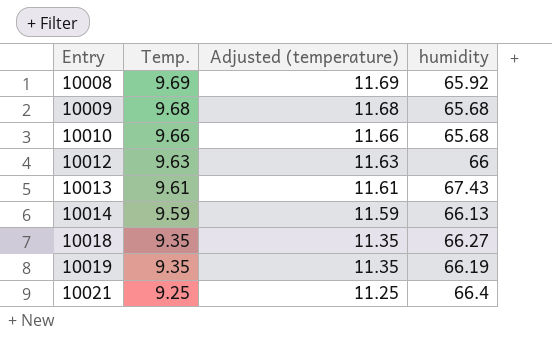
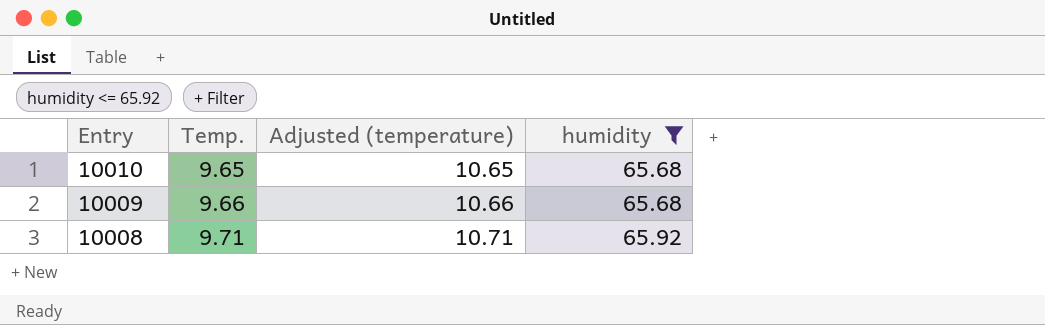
filter: none -> humidity <= 65.92
row order: Entry ascending -> Entry descending
column Adjusted (temperature) | formula: [Temp.] + 2 -> [Temp.] + 1
10010 | Temp.: 9.66 -> 9.65
10009 | Temp.: 9.68 -> 9.66
10008 | Temp.: 9.69 -> 9.71

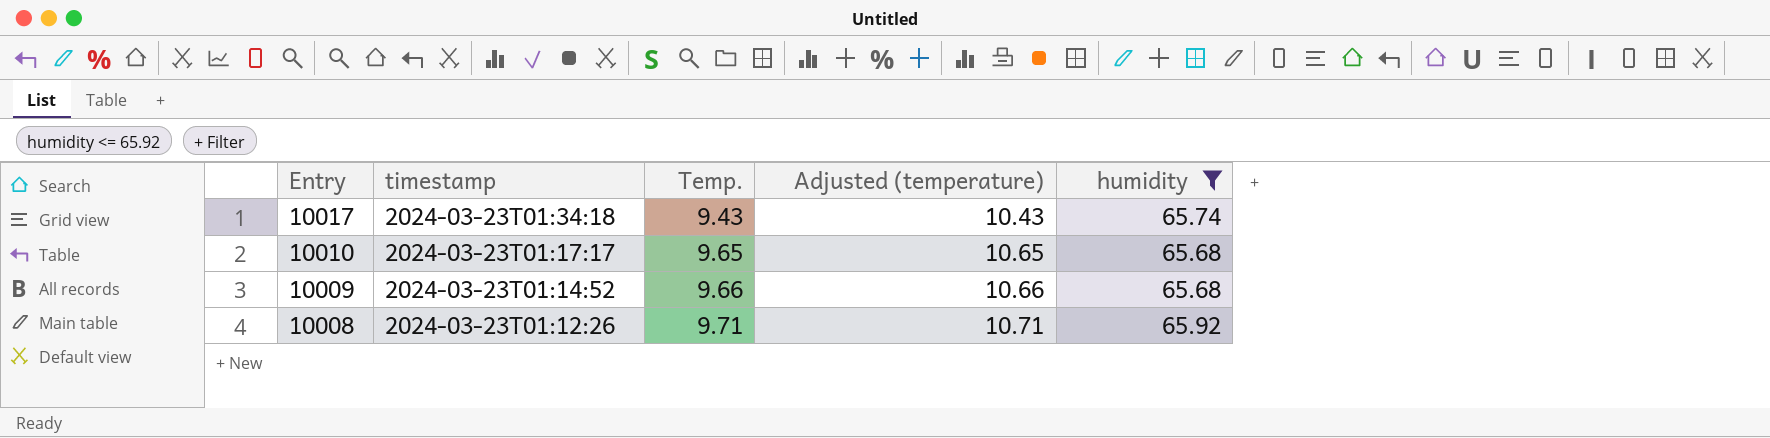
column timestamp | position: none -> 2
row 10017: none -> 2024-03-23T01:34:18 | 9.43 | 10.43 | 65.74

